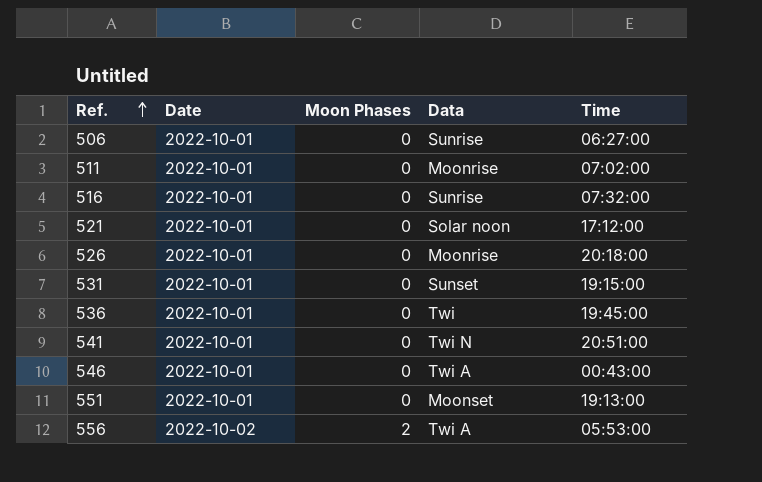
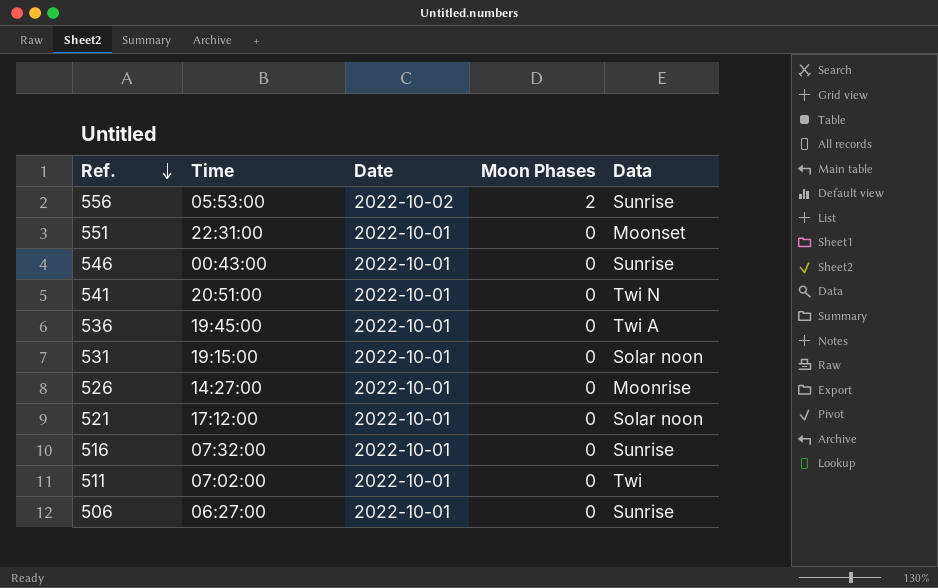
row order: Ref. ascending -> Ref. descending
column Time | position: 5 -> 2
556 | Data: Twi A -> Sunrise
551 | Time: 19:13:00 -> 22:31:00
546 | Data: Twi A -> Sunrise
536 | Data: Twi -> Twi A
531 | Data: Sunset -> Solar noon
526 | Time: 20:18:00 -> 14:27:00
511 | Data: Moonrise -> Twi

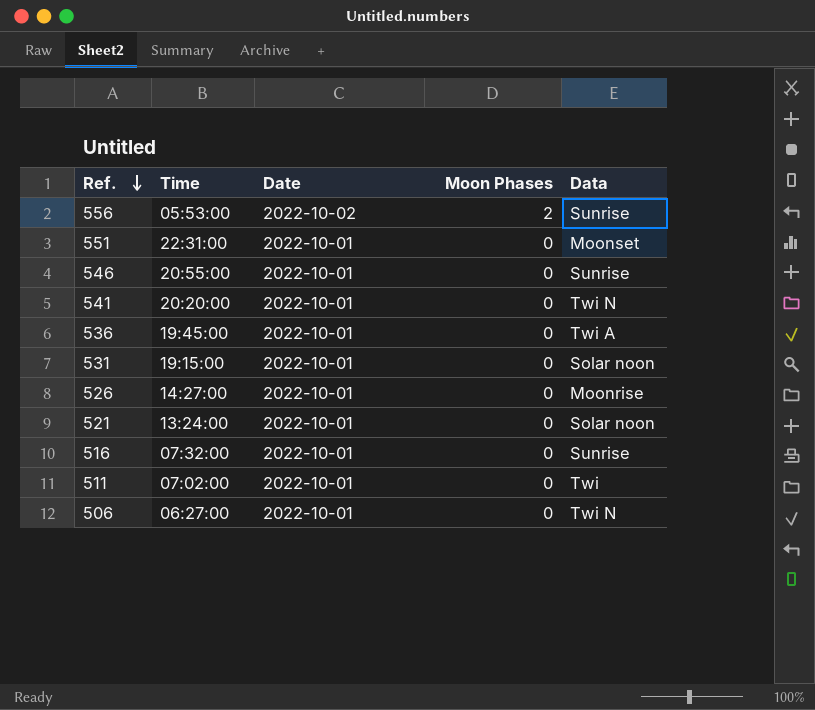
546 | Time: 00:43:00 -> 20:55:00
541 | Time: 20:51:00 -> 20:20:00
521 | Time: 17:12:00 -> 13:24:00
506 | Data: Sunrise -> Twi N

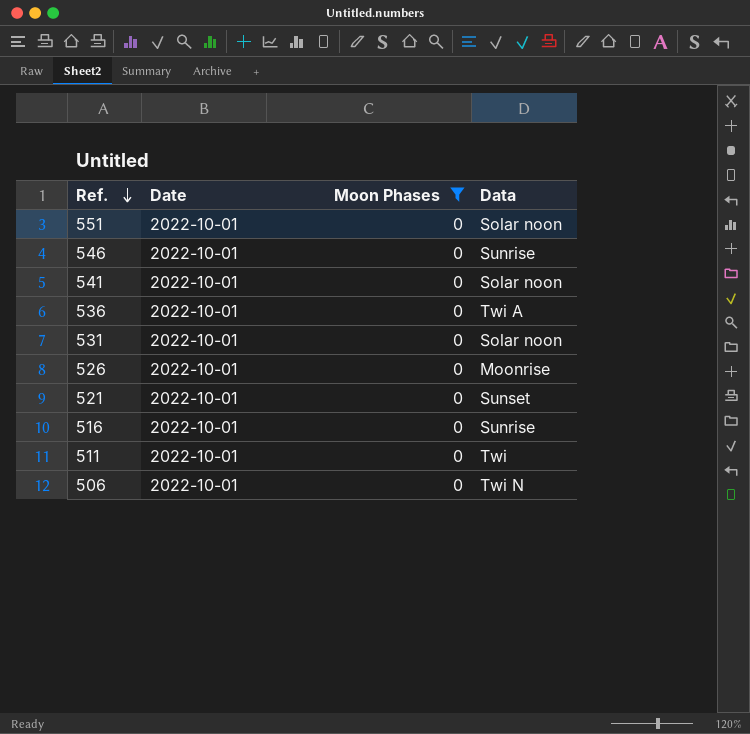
filter: none -> Moon Phases = 0
column Time | position: 2 -> none
551 | Data: Moonset -> Solar noon
541 | Data: Twi N -> Solar noon
521 | Data: Solar noon -> Sunset

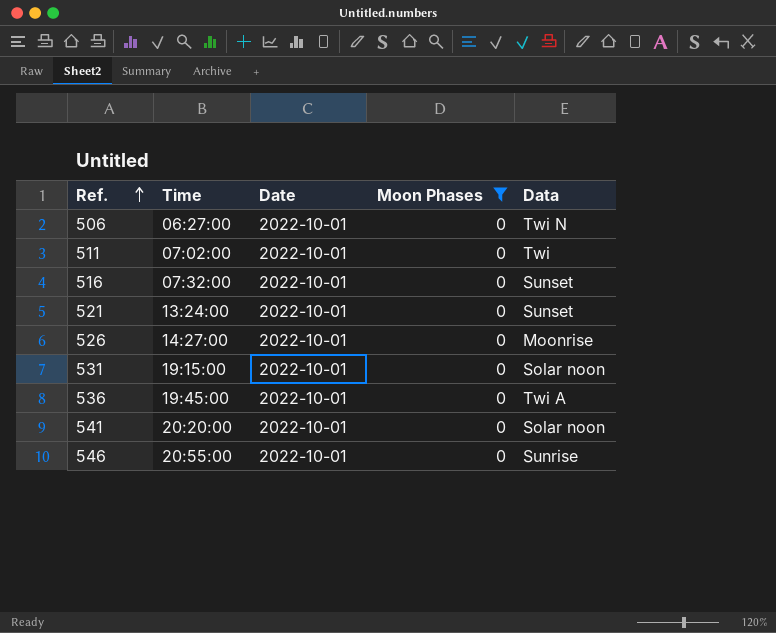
row order: Ref. descending -> Ref. ascending
column Time | position: none -> 2
row 551: 2022-10-01 | 0 | Solar noon -> none
516 | Data: Sunrise -> Sunset

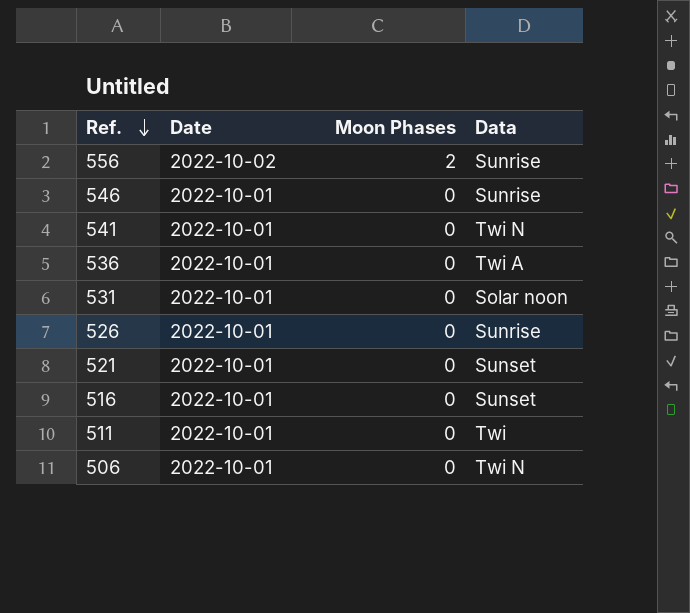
filter: Moon Phases = 0 -> none
row order: Ref. ascending -> Ref. descending
column Time | position: 2 -> none
541 | Data: Solar noon -> Twi N
526 | Data: Moonrise -> Sunrise

